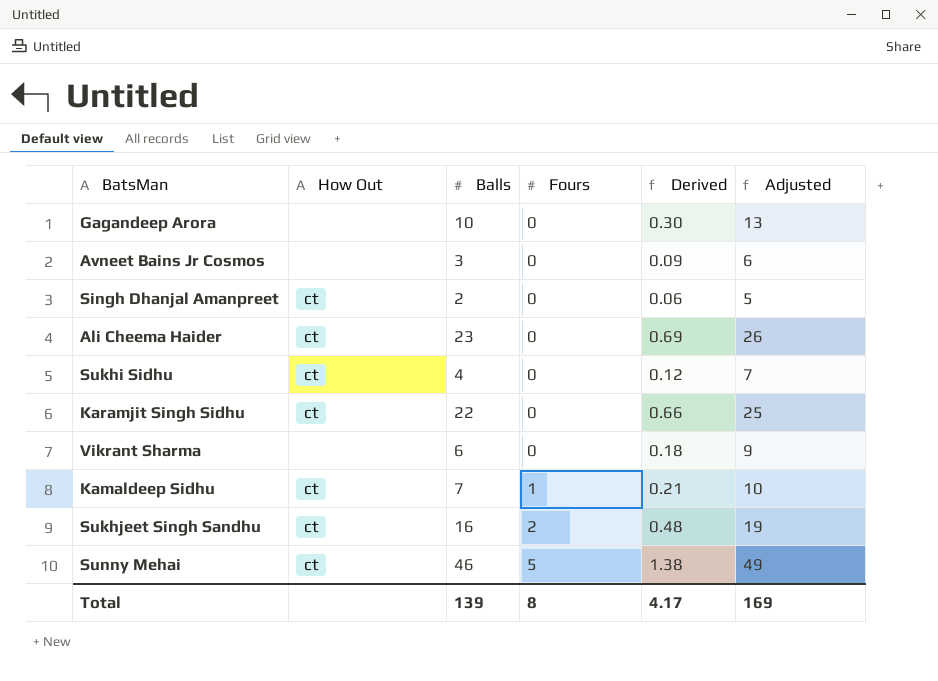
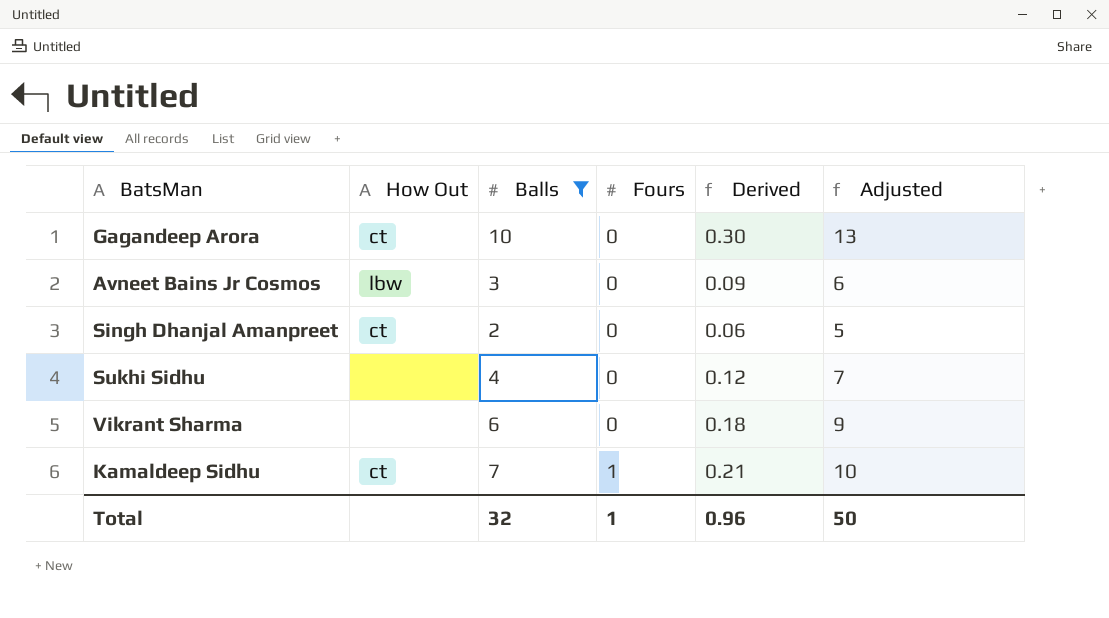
filter: none -> Balls <= 10
Gagandeep Arora | How Out: none -> ct
Avneet Bains Jr Cosmos | How Out: none -> lbw
Sukhi Sidhu | How Out: ct -> none
Total | Balls: 139 -> 32
Total | Fours: 8 -> 1
Total | Derived: 4.17 -> 0.96
Total | Adjusted: 169 -> 50

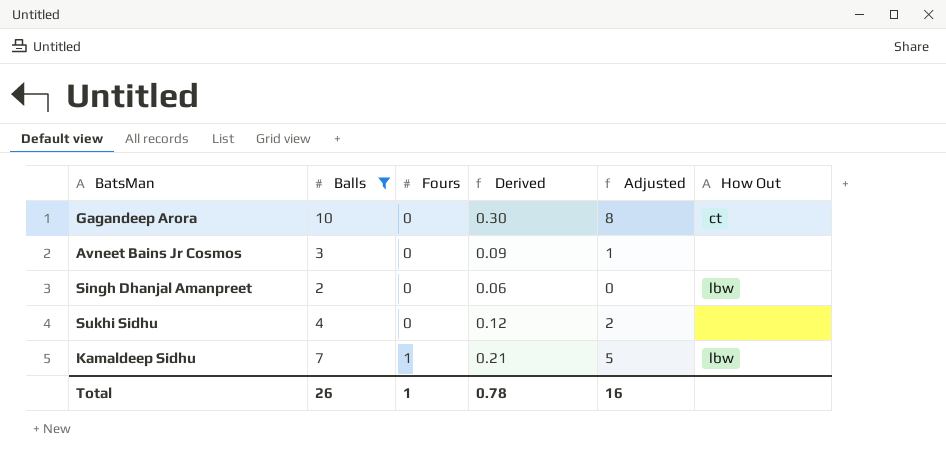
column Adjusted | formula: [Balls] + 3 -> [Balls] - 2
column How Out | position: 2 -> 6
row Vikrant Sharma: none | 6 | 0 | 0.18 | 9 -> none
Avneet Bains Jr Cosmos | How Out: lbw -> none
Singh Dhanjal Amanpreet | How Out: ct -> lbw
Kamaldeep Sidhu | How Out: ct -> lbw
Total | Balls: 32 -> 26
Total | Derived: 0.96 -> 0.78
Total | Adjusted: 50 -> 16

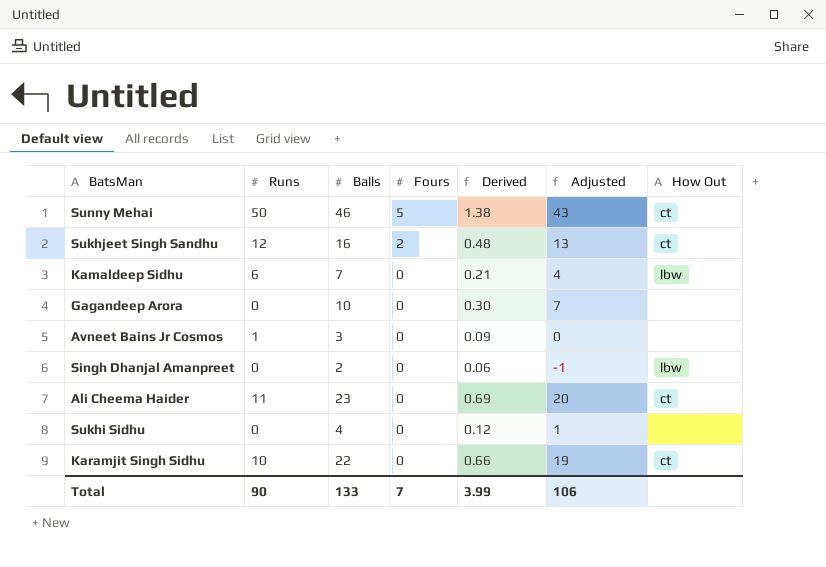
filter: Balls <= 10 -> none
row order: Fours ascending -> Fours descending
column Runs | position: none -> 2
column Adjusted | formula: [Balls] - 2 -> [Balls] - 3
Kamaldeep Sidhu | Fours: 1 -> 0
Gagandeep Arora | How Out: ct -> none
Total | Balls: 26 -> 133
Total | Fours: 1 -> 7
Total | Derived: 0.78 -> 3.99
Total | Adjusted: 16 -> 106

